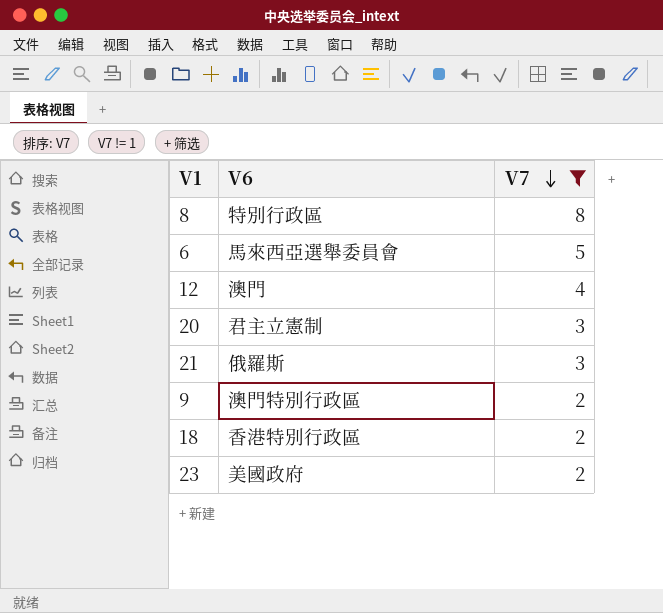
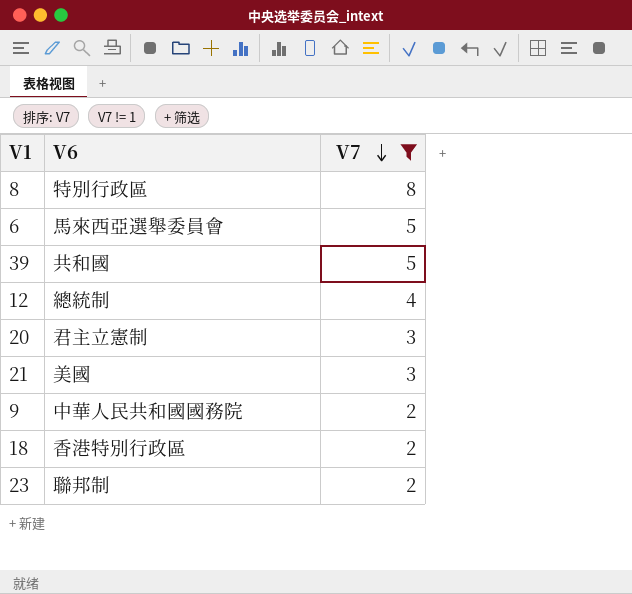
row 39: none -> 共和國 | 5
12 | V6: 澳門 -> 總統制
21 | V6: 俄羅斯 -> 美國
9 | V6: 澳門特別行政區 -> 中華人民共和國國務院
23 | V6: 美國政府 -> 聯邦制

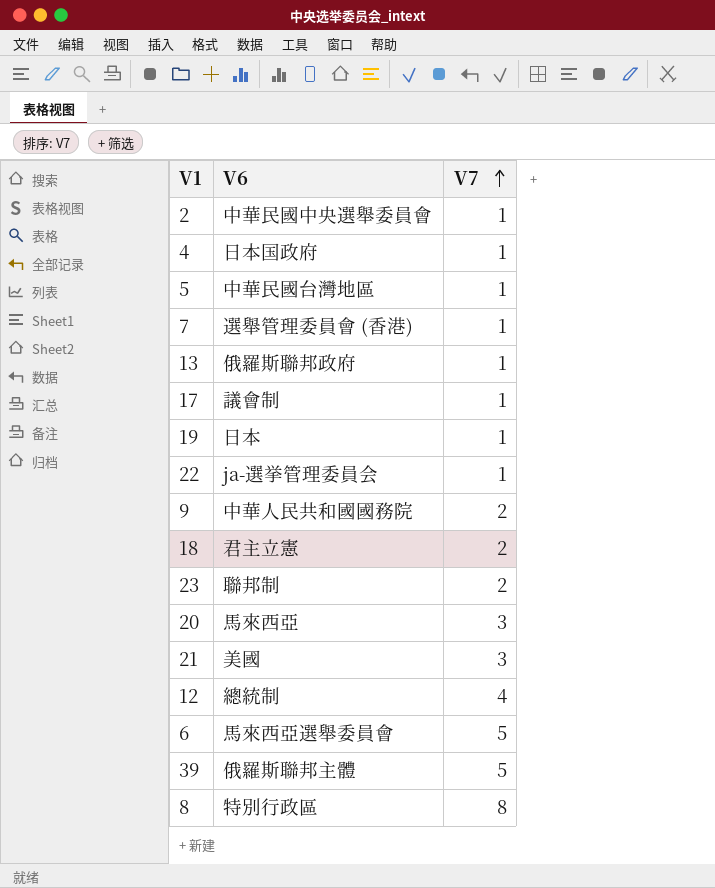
filter: V7 != 1 -> none
row order: V7 descending -> V7 ascending
18 | V6: 香港特別行政區 -> 君主立憲
20 | V6: 君主立憲制 -> 馬來西亞
39 | V6: 共和國 -> 俄羅斯聯邦主體

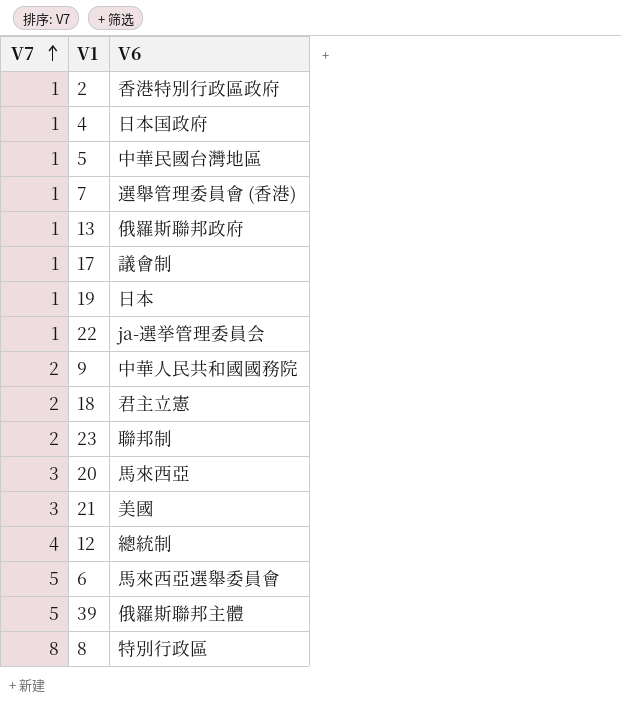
column V7 | position: 3 -> 1
2 | V6: 中華民國中央選舉委員會 -> 香港特別行政區政府

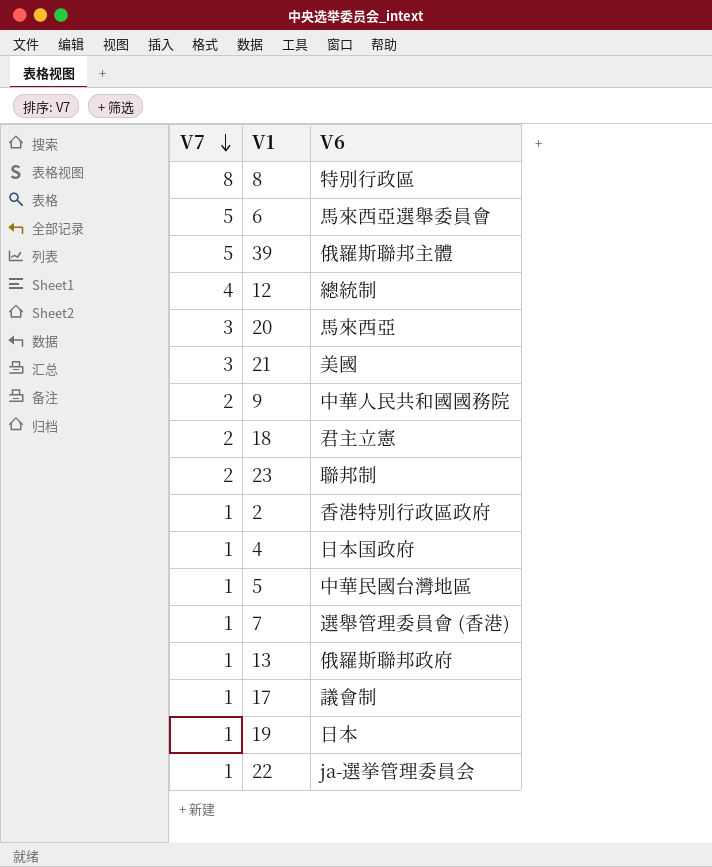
row order: V7 ascending -> V7 descending

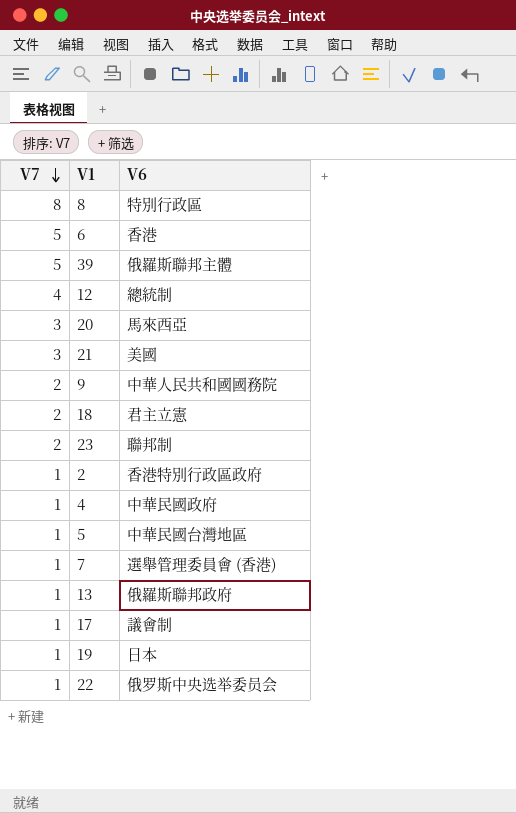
6 | V6: 馬來西亞選舉委員會 -> 香港
4 | V6: 日本国政府 -> 中華民國政府
22 | V6: ja-選挙管理委員会 -> 俄罗斯中央选举委员会

